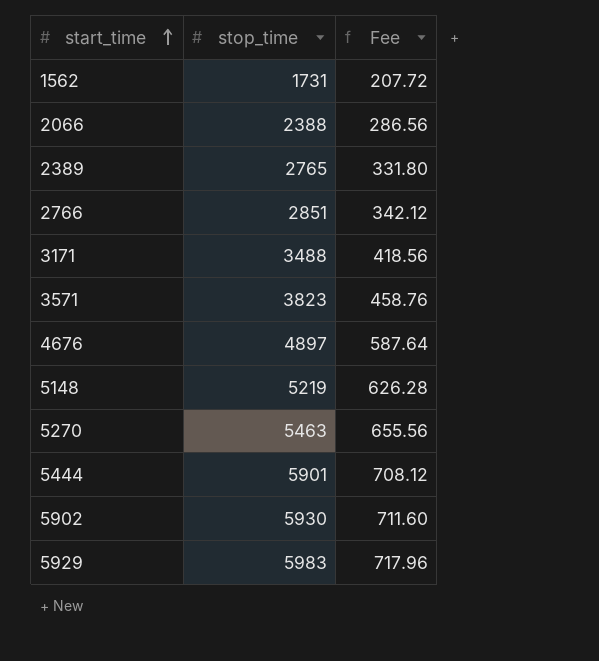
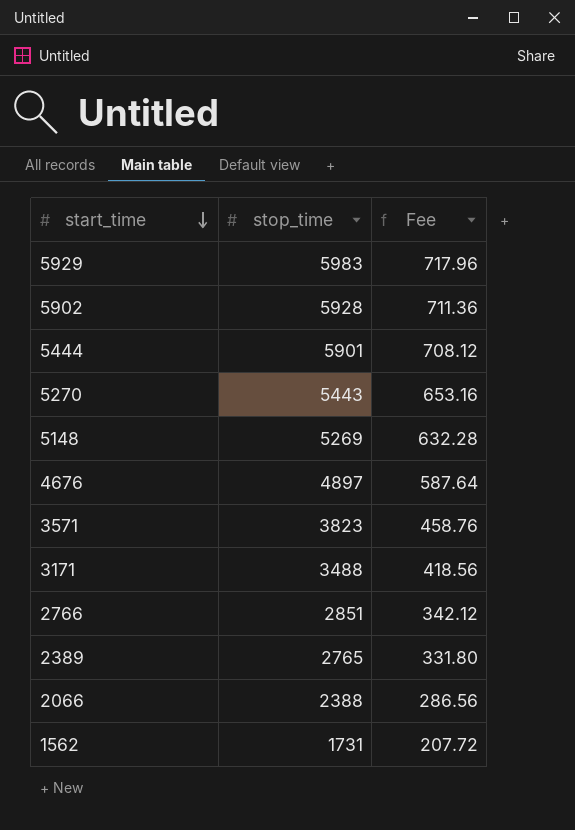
row order: start_time ascending -> start_time descending
5902 | stop_time: 5930 -> 5928
5902 | Fee: 711.60 -> 711.36
5270 | stop_time: 5463 -> 5443
5270 | Fee: 655.56 -> 653.16
5148 | stop_time: 5219 -> 5269
5148 | Fee: 626.28 -> 632.28

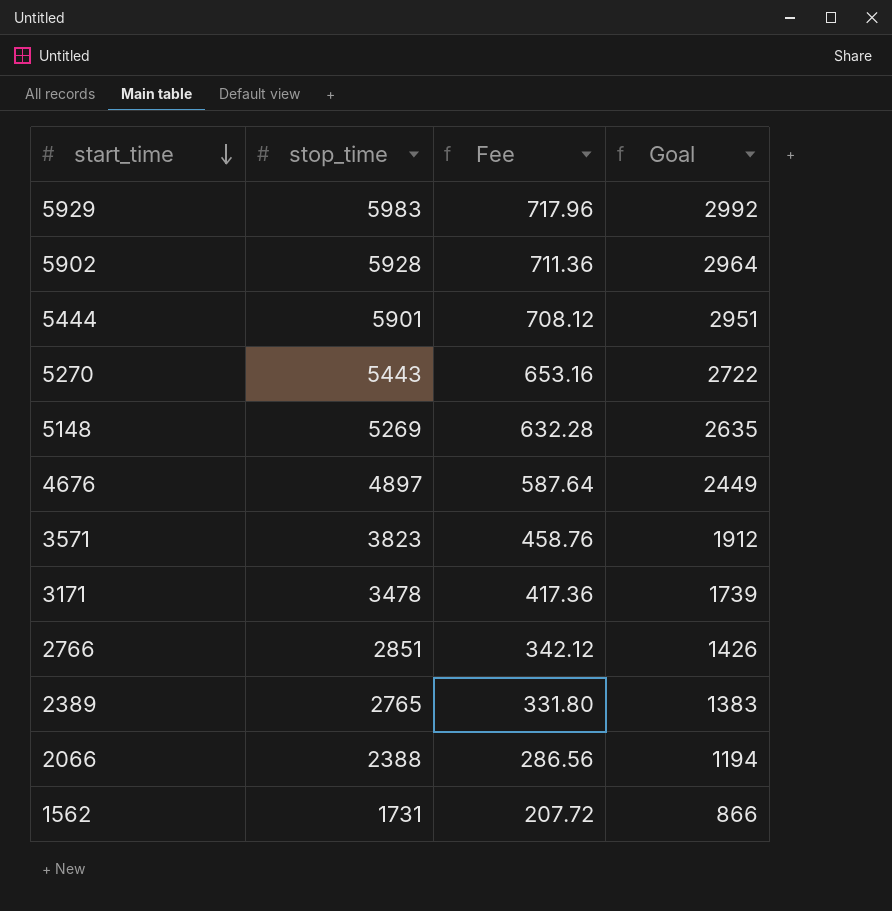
column Goal | formula: none -> [stop_time] * 0.5
3171 | stop_time: 3488 -> 3478
3171 | Fee: 418.56 -> 417.36

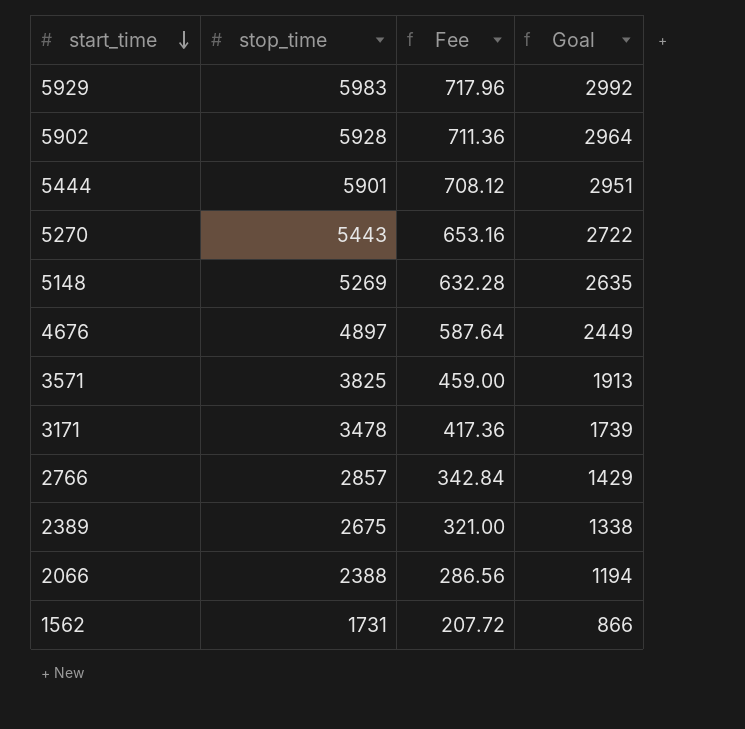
3571 | stop_time: 3823 -> 3825
3571 | Fee: 458.76 -> 459.00
3571 | Goal: 1912 -> 1913
2766 | stop_time: 2851 -> 2857
2766 | Fee: 342.12 -> 342.84
2766 | Goal: 1426 -> 1429
2389 | stop_time: 2765 -> 2675
2389 | Fee: 331.80 -> 321.00
2389 | Goal: 1383 -> 1338

